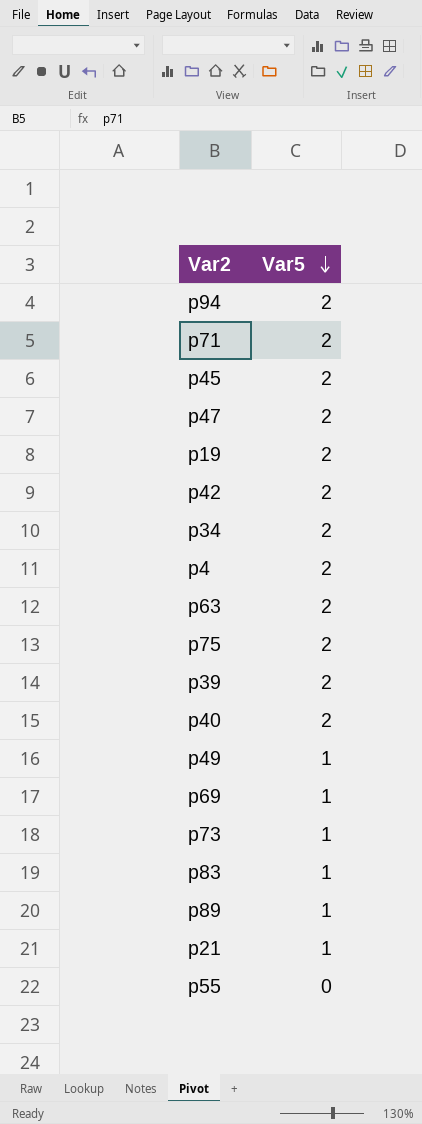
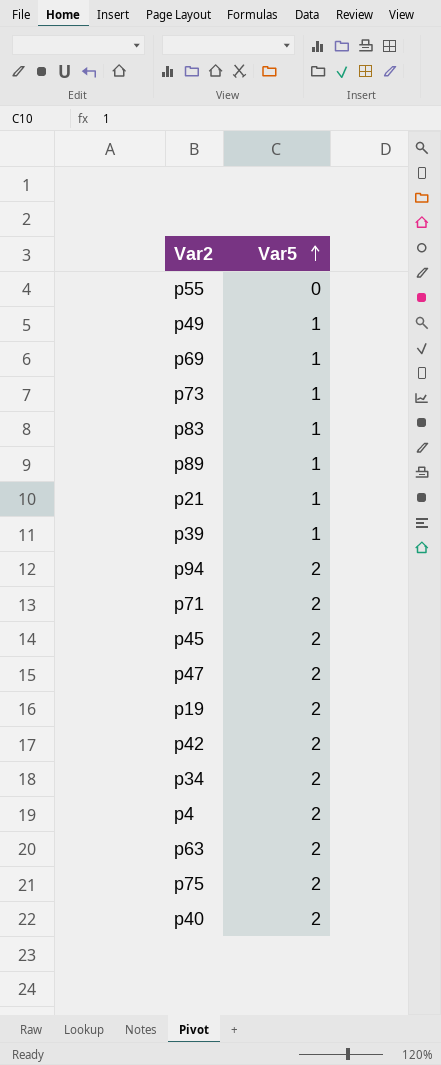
row order: Var5 descending -> Var5 ascending
p39 | Var5: 2 -> 1

